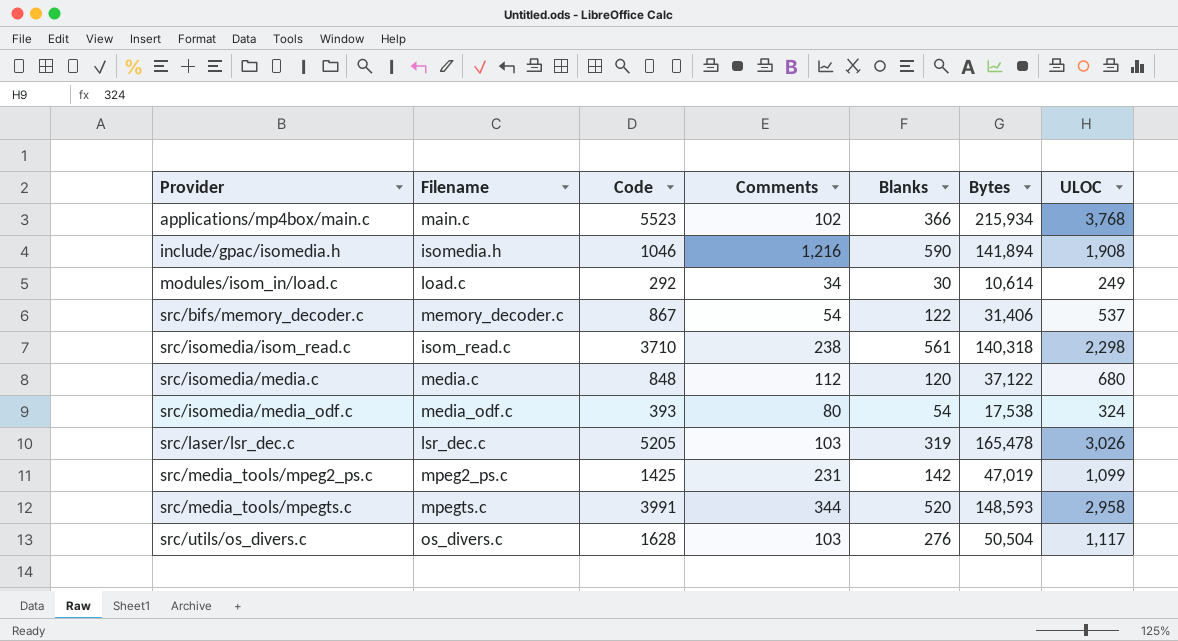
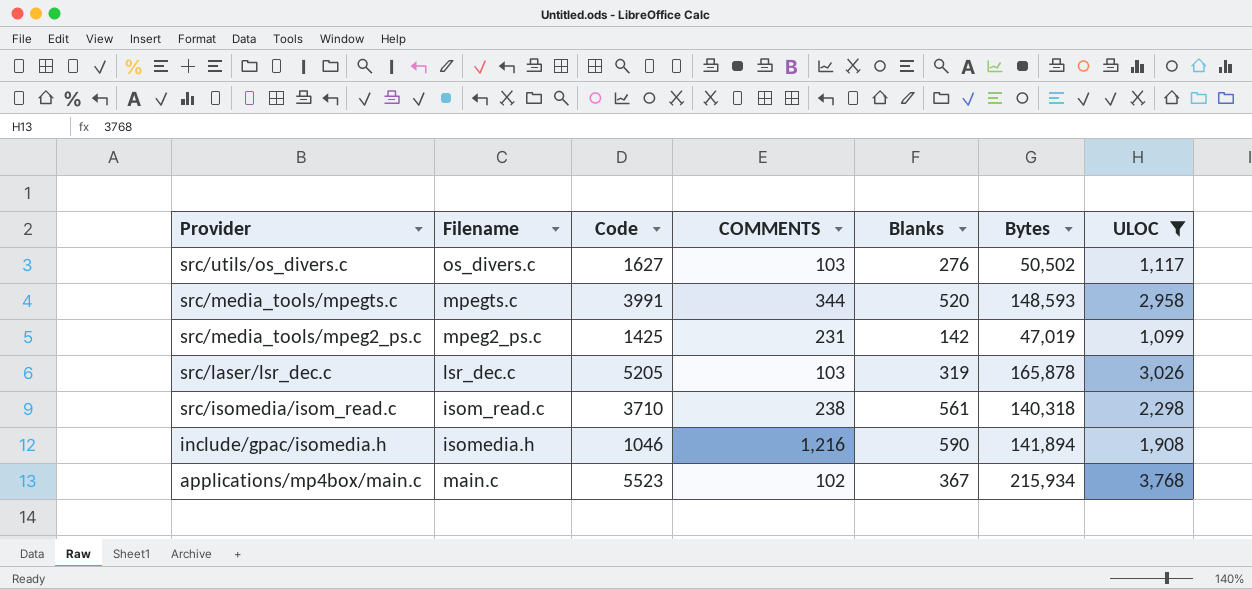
filter: none -> ULOC >= 1,099
row order: Provider ascending -> Provider descending
column name: Comments -> COMMENTS
src/utils/os_divers.c | Code: 1628 -> 1627
src/utils/os_divers.c | Bytes: 50,504 -> 50,502
src/laser/lsr_dec.c | Bytes: 165,478 -> 165,878
applications/mp4box/main.c | Blanks: 366 -> 367

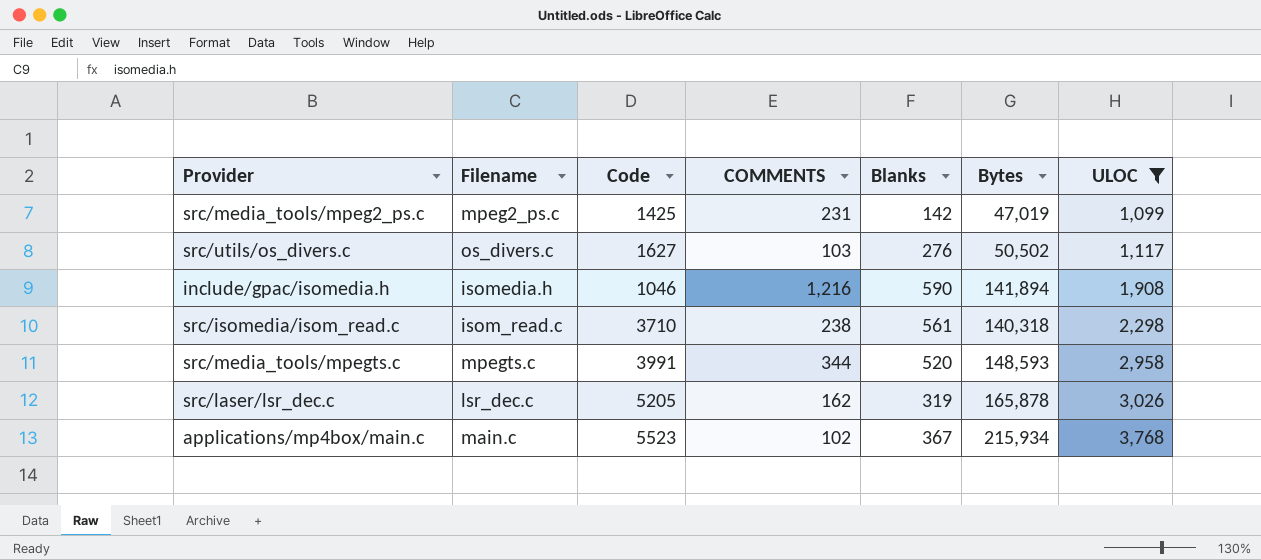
row order: Provider descending -> ULOC ascending
src/laser/lsr_dec.c | COMMENTS: 103 -> 162

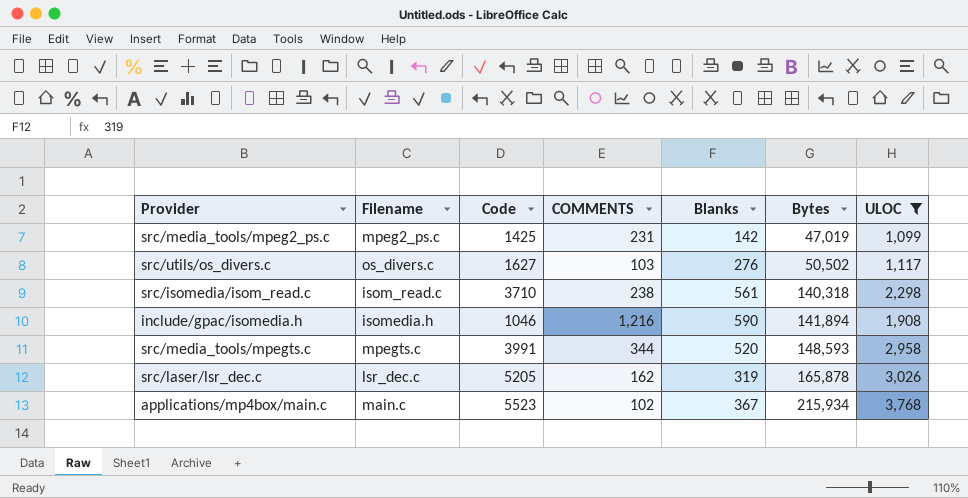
row order: ULOC ascending -> Bytes ascending

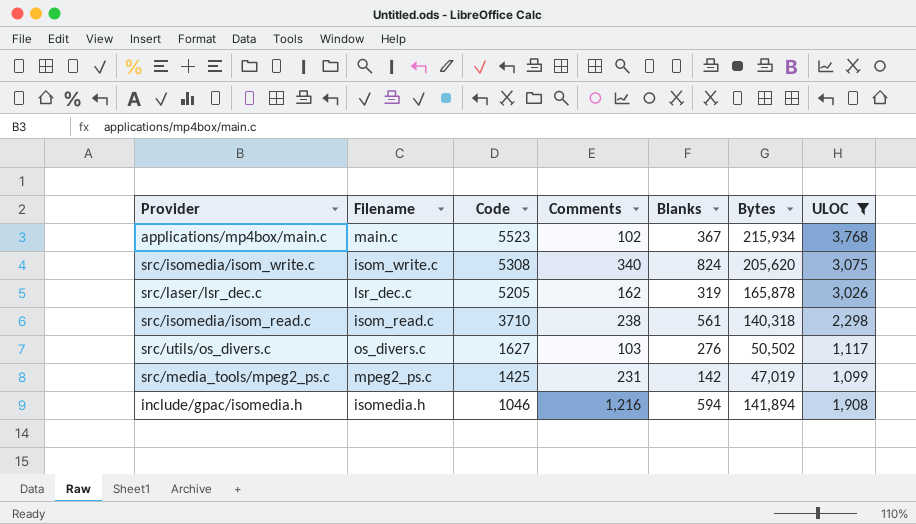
row order: Bytes ascending -> Code descending
column name: COMMENTS -> Comments
row src/media_tools/mpegts.c: mpegts.c | 3991 | 344 | 520 | 148,593 | 2,958 -> none
row src/isomedia/isom_write.c: none -> isom_write.c | 5308 | 340 | 824 | 205,620 | 3,075
include/gpac/isomedia.h | Blanks: 590 -> 594

